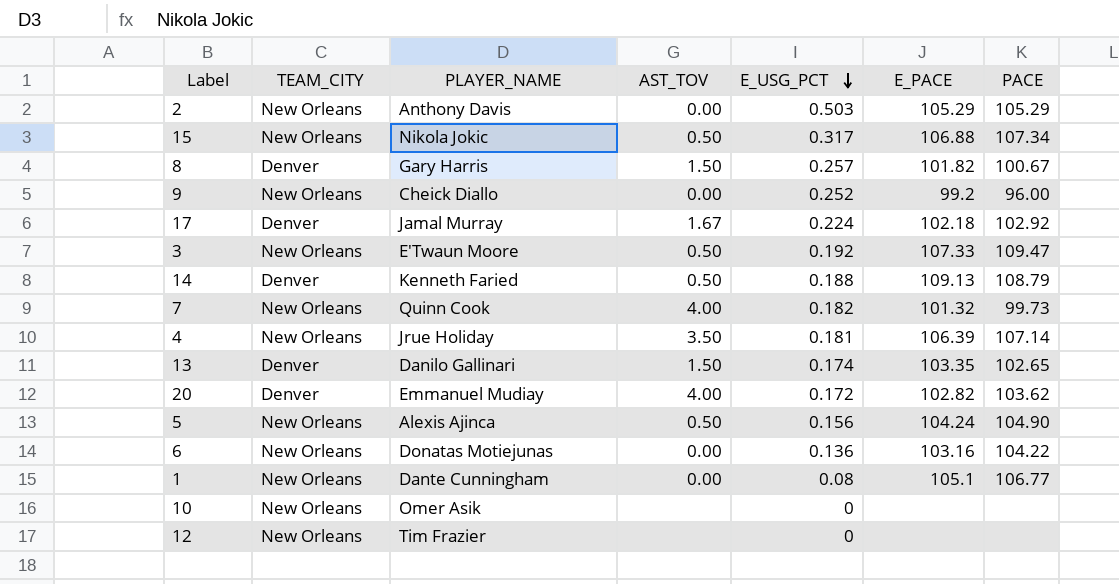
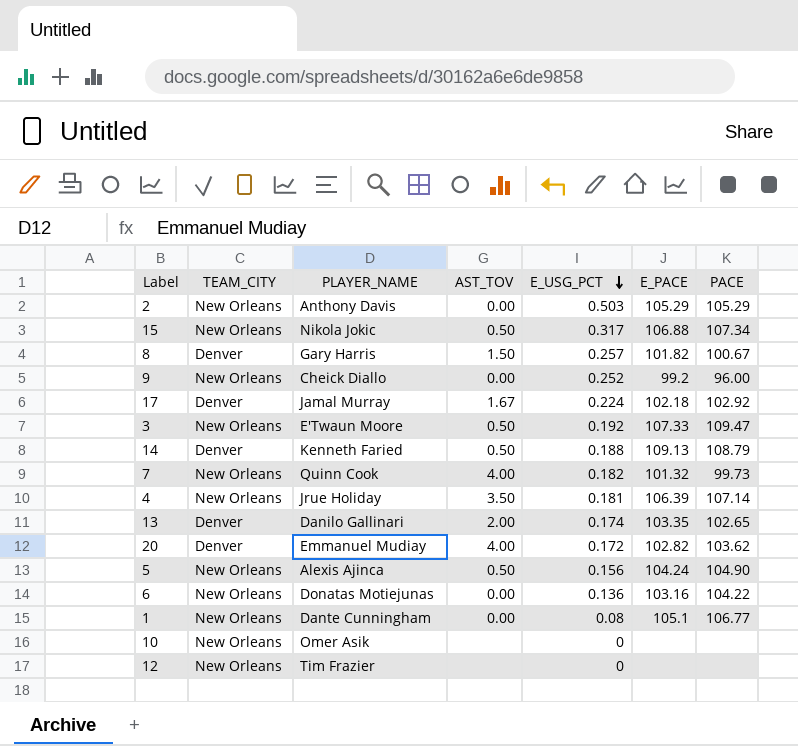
13 | AST_TOV: 1.50 -> 2.00

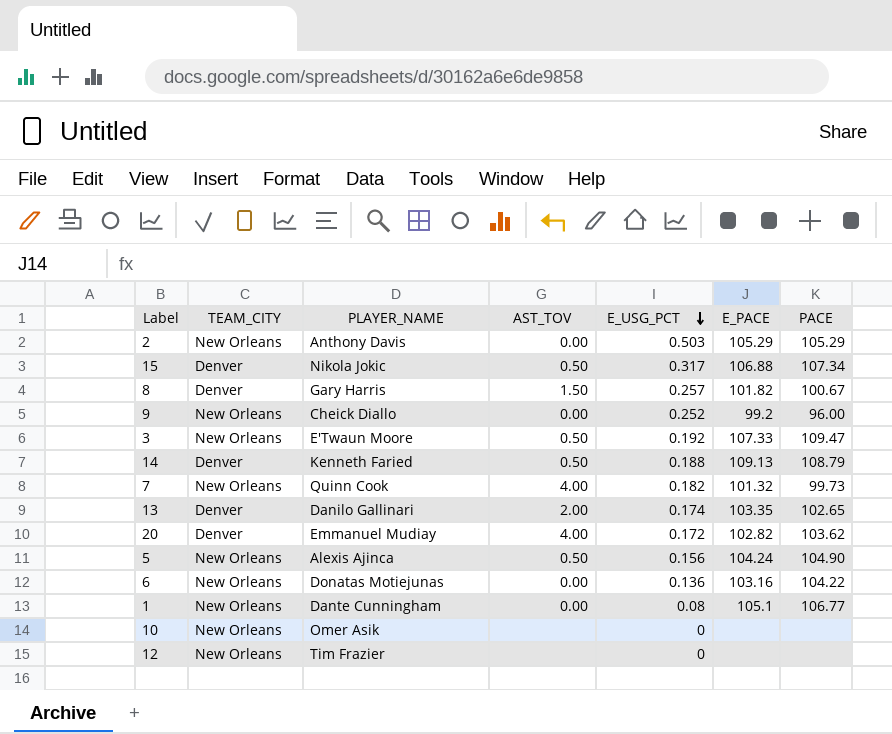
row 17: Denver | Jamal Murray | 1.67 | 0.224 | 102.18 | 102.92 -> none
row 4: New Orleans | Jrue Holiday | 3.50 | 0.181 | 106.39 | 107.14 -> none
15 | TEAM_CITY: New Orleans -> Denver

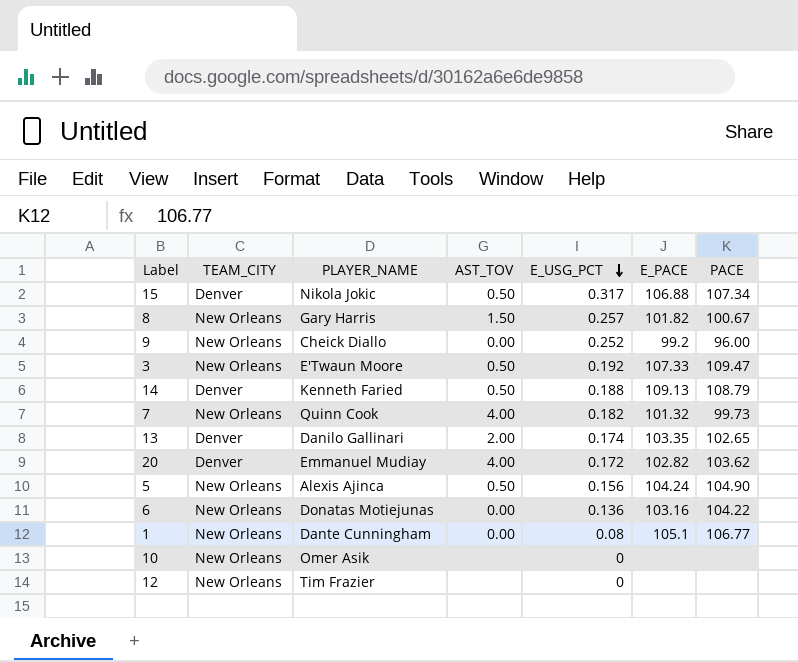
row 2: New Orleans | Anthony Davis | 0.00 | 0.503 | 105.29 | 105.29 -> none
8 | TEAM_CITY: Denver -> New Orleans

